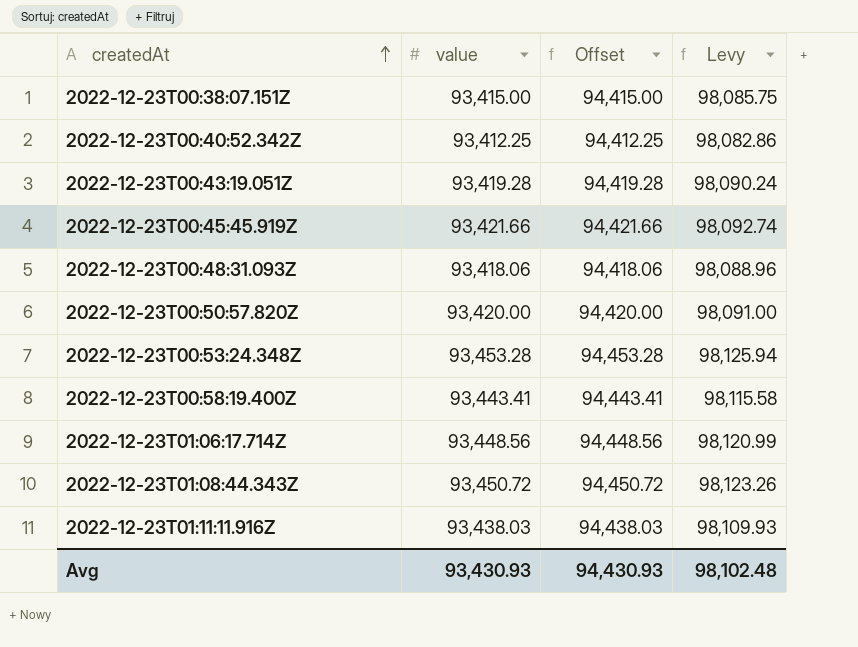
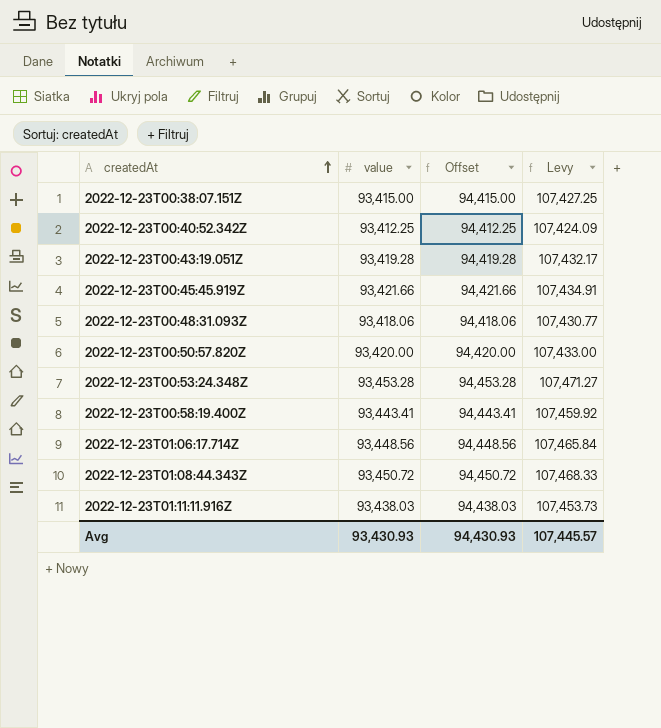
column Levy | formula: [value] * 1.05 -> [value] * 1.15
Avg | Levy: 98,102.48 -> 107,445.57

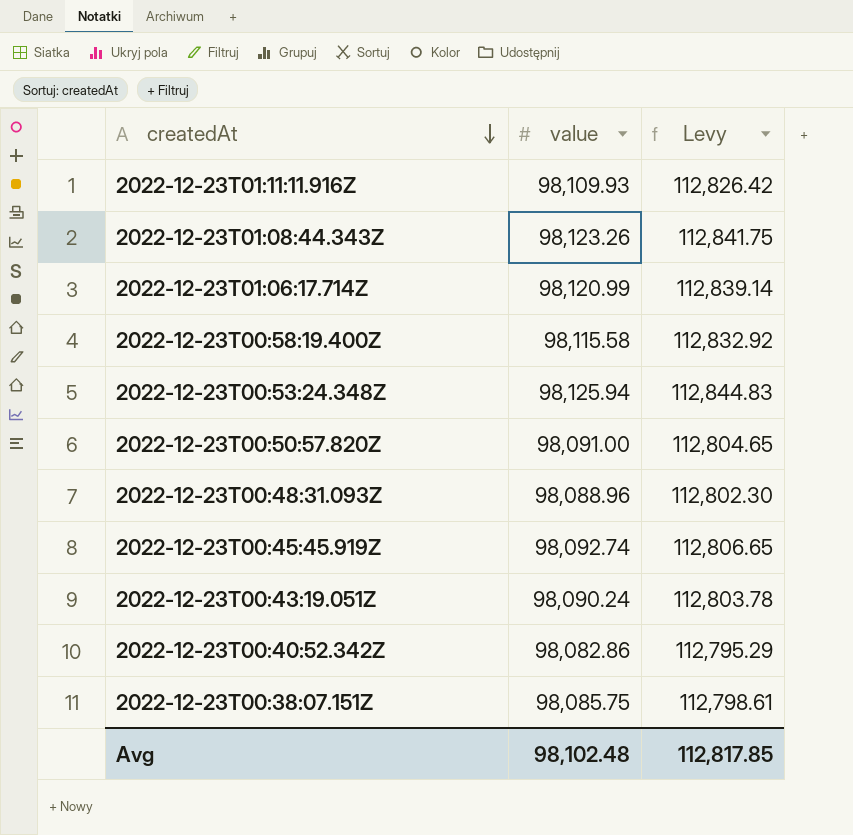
row order: createdAt ascending -> createdAt descending
column Offset | formula: [value] + 1000 -> none
2022-12-23T01:11:11.916Z | value: 93,438.03 -> 98,109.93
2022-12-23T01:11:11.916Z | Levy: 107,453.73 -> 112,826.42
2022-12-23T01:08:44.343Z | value: 93,450.72 -> 98,123.26
2022-12-23T01:08:44.343Z | Levy: 107,468.33 -> 112,841.75
2022-12-23T01:06:17.714Z | value: 93,448.56 -> 98,120.99
2022-12-23T01:06:17.714Z | Levy: 107,465.84 -> 112,839.14
2022-12-23T00:58:19.400Z | value: 93,443.41 -> 98,115.58
2022-12-23T00:58:19.400Z | Levy: 107,459.92 -> 112,832.92
2022-12-23T00:53:24.348Z | value: 93,453.28 -> 98,125.94
2022-12-23T00:53:24.348Z | Levy: 107,471.27 -> 112,844.83
2022-12-23T00:50:57.820Z | value: 93,420.00 -> 98,091.00
2022-12-23T00:50:57.820Z | Levy: 107,433.00 -> 112,804.65
2022-12-23T00:48:31.093Z | value: 93,418.06 -> 98,088.96
2022-12-23T00:48:31.093Z | Levy: 107,430.77 -> 112,802.30
2022-12-23T00:45:45.919Z | value: 93,421.66 -> 98,092.74
2022-12-23T00:45:45.919Z | Levy: 107,434.91 -> 112,806.65
2022-12-23T00:43:19.051Z | value: 93,419.28 -> 98,090.24
2022-12-23T00:43:19.051Z | Levy: 107,432.17 -> 112,803.78
2022-12-23T00:40:52.342Z | value: 93,412.25 -> 98,082.86
2022-12-23T00:40:52.342Z | Levy: 107,424.09 -> 112,795.29
2022-12-23T00:38:07.151Z | value: 93,415.00 -> 98,085.75
2022-12-23T00:38:07.151Z | Levy: 107,427.25 -> 112,798.61
Avg | value: 93,430.93 -> 98,102.48
Avg | Levy: 107,445.57 -> 112,817.85

